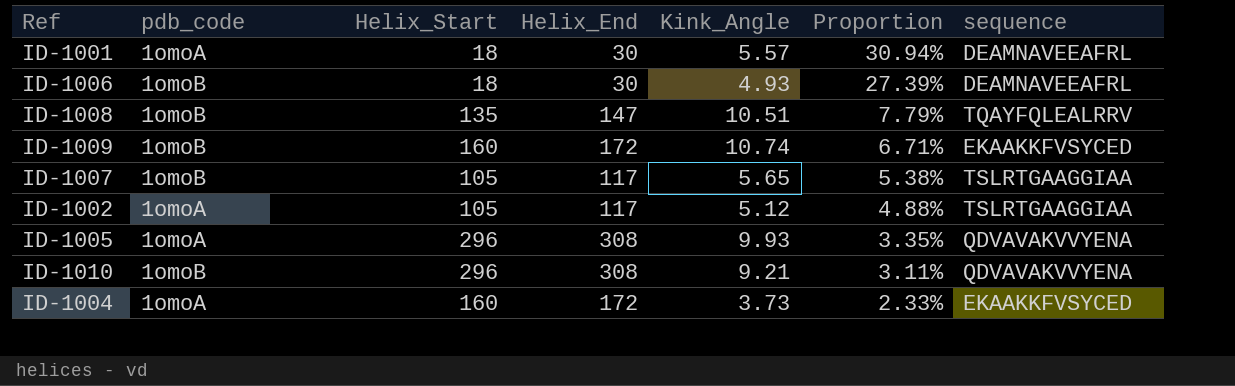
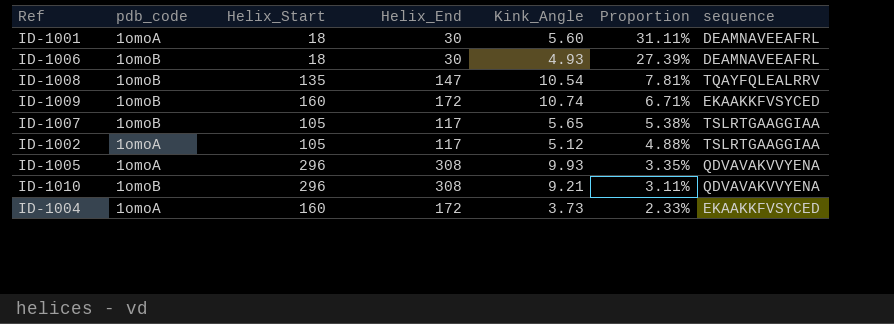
ID-1001 | Kink_Angle: 5.57 -> 5.60
ID-1001 | Proportion: 30.94% -> 31.11%
ID-1008 | Kink_Angle: 10.51 -> 10.54
ID-1008 | Proportion: 7.79% -> 7.81%

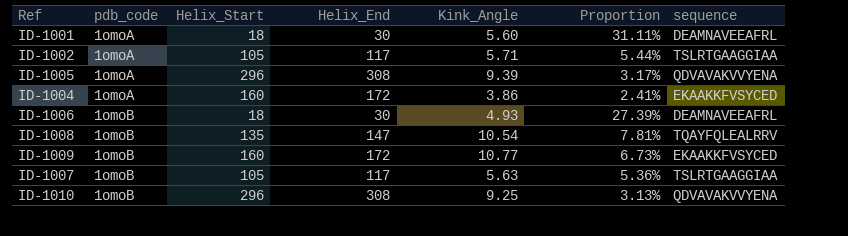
row order: Proportion descending -> pdb_code ascending
ID-1002 | Kink_Angle: 5.12 -> 5.71
ID-1002 | Proportion: 4.88% -> 5.44%
ID-1005 | Kink_Angle: 9.93 -> 9.39
ID-1005 | Proportion: 3.35% -> 3.17%
ID-1004 | Kink_Angle: 3.73 -> 3.86
ID-1004 | Proportion: 2.33% -> 2.41%
ID-1009 | Kink_Angle: 10.74 -> 10.77
ID-1009 | Proportion: 6.71% -> 6.73%
ID-1007 | Kink_Angle: 5.65 -> 5.63
ID-1007 | Proportion: 5.38% -> 5.36%
ID-1010 | Kink_Angle: 9.21 -> 9.25
ID-1010 | Proportion: 3.11% -> 3.13%

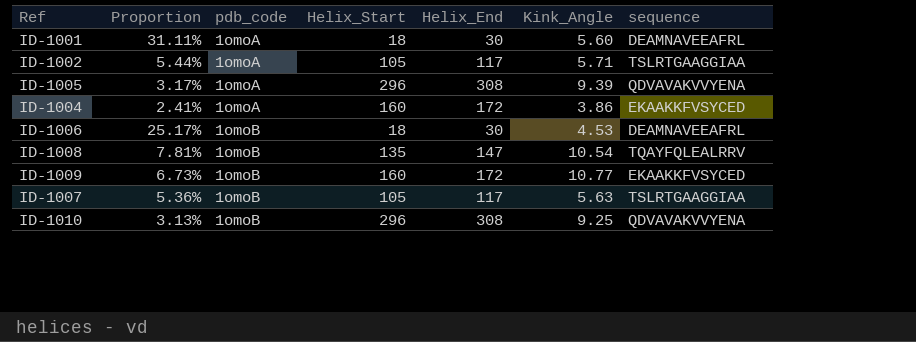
column Proportion | position: 6 -> 2
ID-1006 | Proportion: 27.39% -> 25.17%
ID-1006 | Kink_Angle: 4.93 -> 4.53

